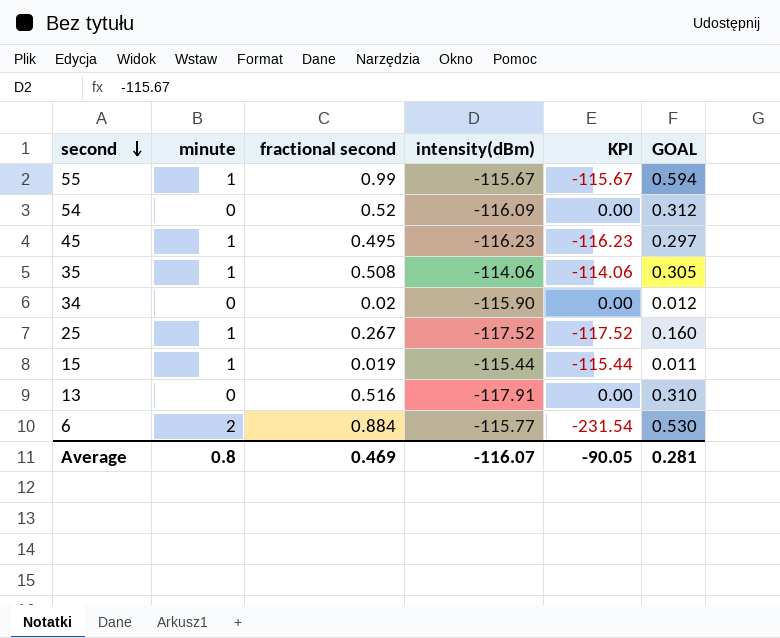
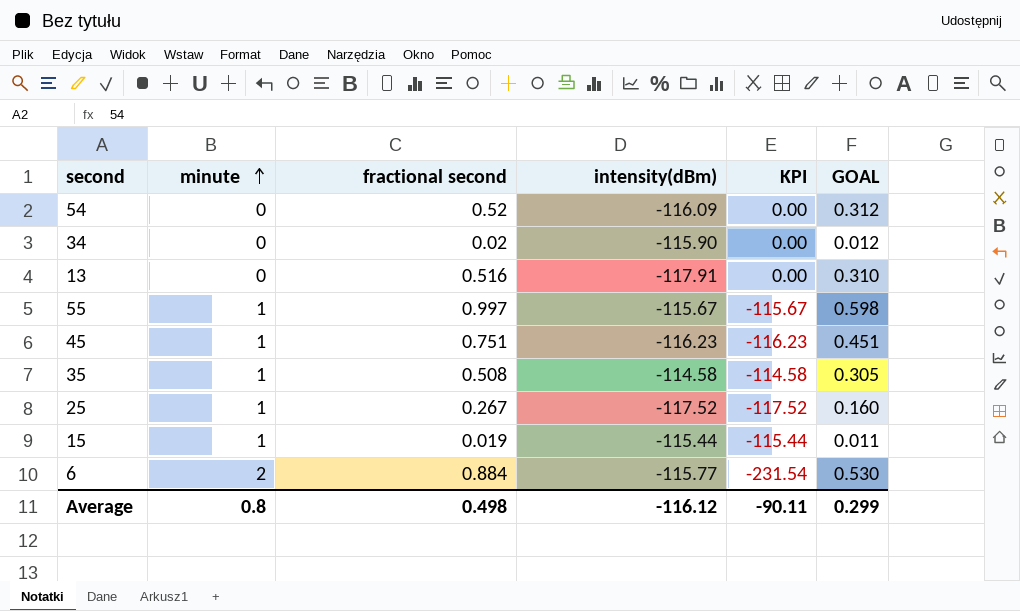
row order: second descending -> minute ascending
55 | fractional second: 0.99 -> 0.997
55 | GOAL: 0.594 -> 0.598
45 | fractional second: 0.495 -> 0.751
45 | GOAL: 0.297 -> 0.451
35 | intensity(dBm): -114.06 -> -114.58
35 | KPI: -114.06 -> -114.58
Average | fractional second: 0.469 -> 0.498
Average | intensity(dBm): -116.07 -> -116.12
Average | KPI: -90.05 -> -90.11
Average | GOAL: 0.281 -> 0.299

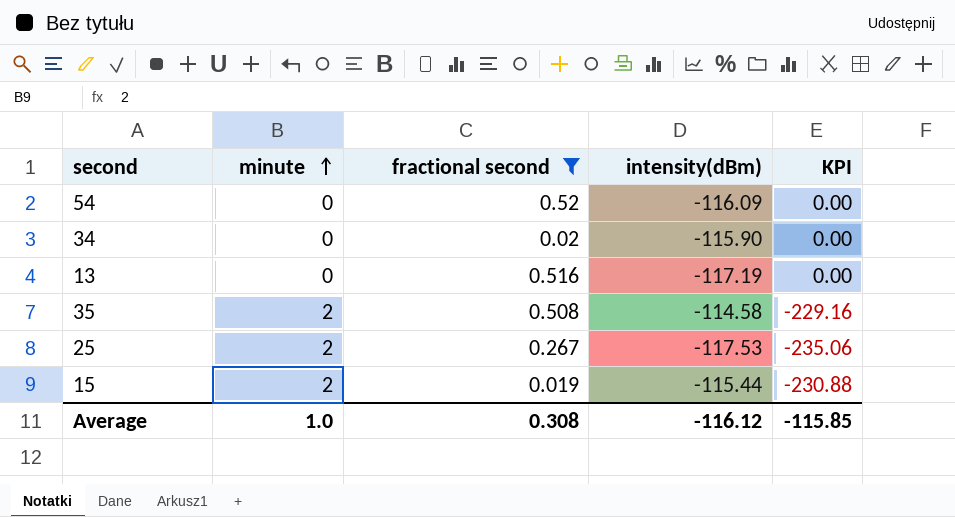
filter: none -> fractional second <= 0.52
column GOAL | formula: [fractional second] * 0.6 -> none
13 | intensity(dBm): -117.91 -> -117.19
35 | minute: 1 -> 2
35 | KPI: -114.58 -> -229.16
25 | minute: 1 -> 2
25 | intensity(dBm): -117.52 -> -117.53
25 | KPI: -117.52 -> -235.06
15 | minute: 1 -> 2
15 | KPI: -115.44 -> -230.88
Average | minute: 0.8 -> 1.0
Average | fractional second: 0.498 -> 0.308
Average | KPI: -90.11 -> -115.85

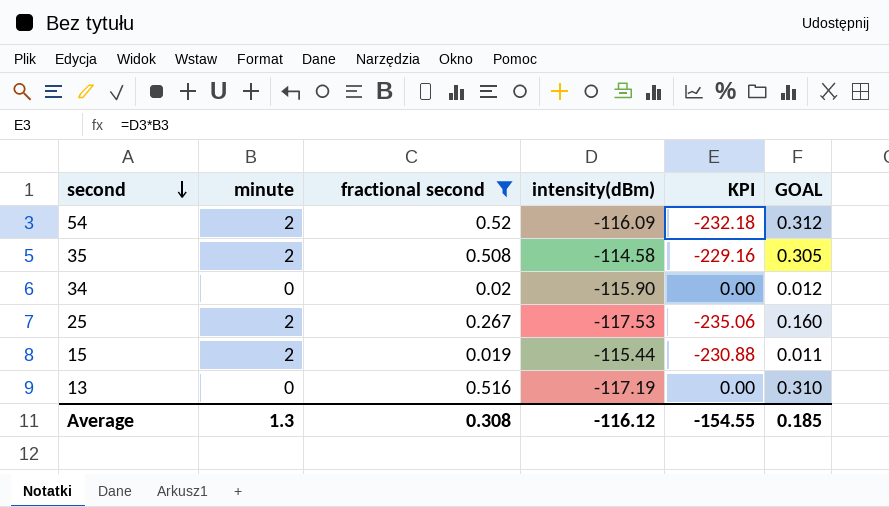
row order: minute ascending -> second descending
column GOAL | formula: none -> [fractional second] * 0.6
54 | minute: 0 -> 2
54 | KPI: 0.00 -> -232.18
Average | minute: 1.0 -> 1.3
Average | KPI: -115.85 -> -154.55

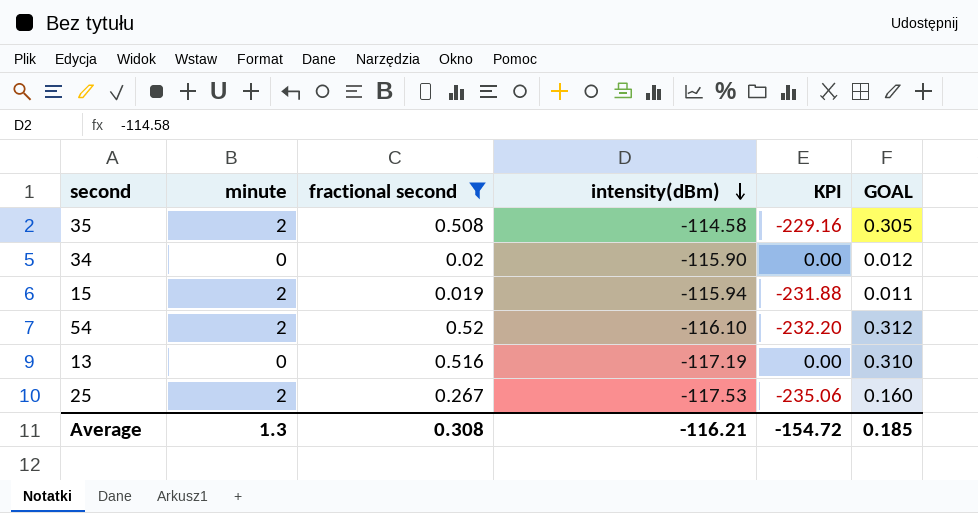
row order: second descending -> intensity(dBm) descending
15 | intensity(dBm): -115.44 -> -115.94
15 | KPI: -230.88 -> -231.88
54 | intensity(dBm): -116.09 -> -116.10
54 | KPI: -232.18 -> -232.20
Average | intensity(dBm): -116.12 -> -116.21
Average | KPI: -154.55 -> -154.72

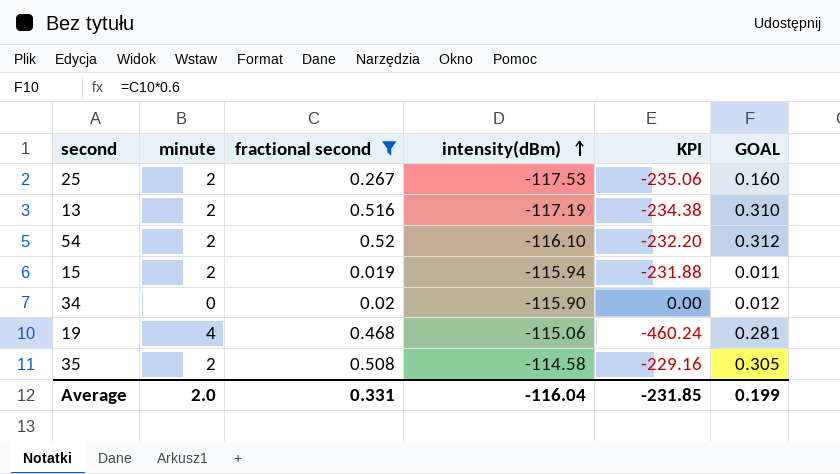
row order: intensity(dBm) descending -> intensity(dBm) ascending
13 | minute: 0 -> 2
13 | KPI: 0.00 -> -234.38
row 19: none -> 4 | 0.468 | -115.06 | -460.24 | 0.281
Average | minute: 1.3 -> 2.0
Average | fractional second: 0.308 -> 0.331
Average | intensity(dBm): -116.21 -> -116.04
Average | KPI: -154.72 -> -231.85
Average | GOAL: 0.185 -> 0.199

